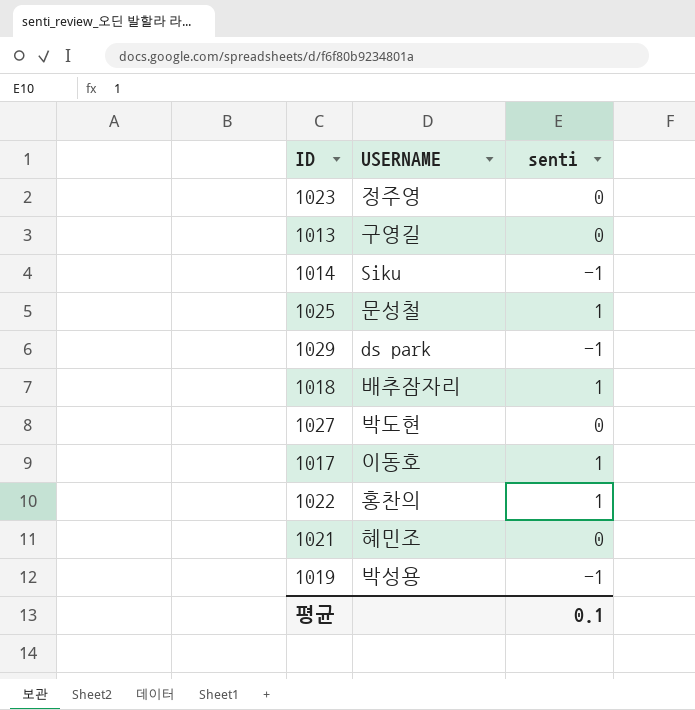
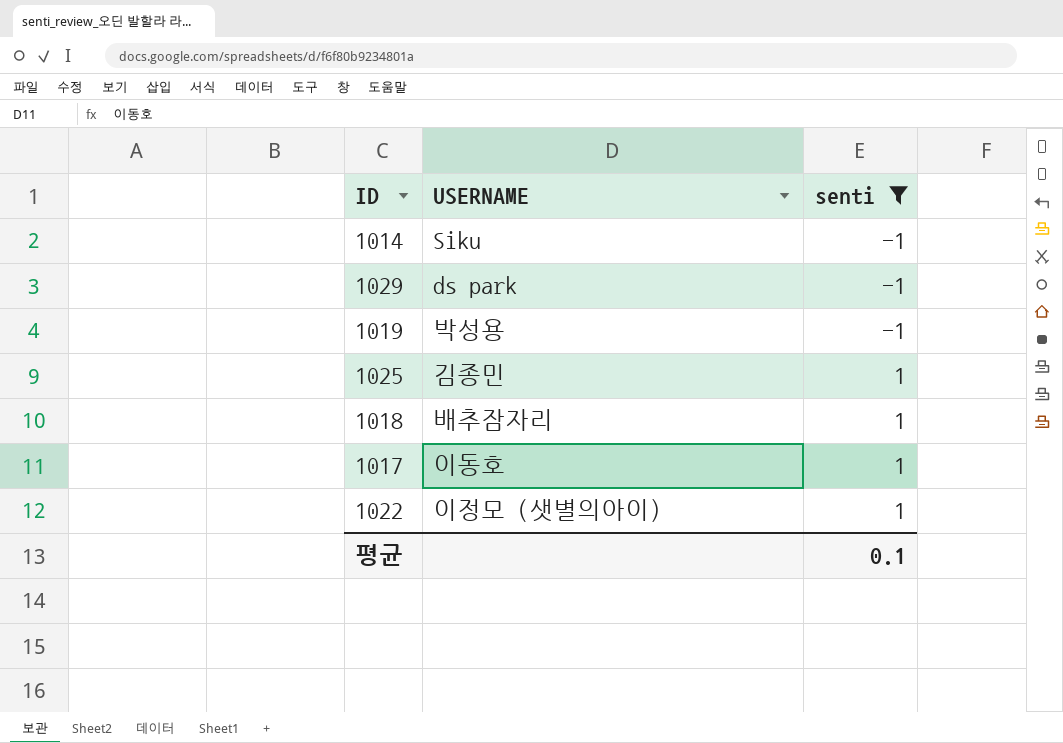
filter: none -> senti != 0
row order: none -> senti ascending
1025 | USERNAME: 문성철 -> 김종민
1022 | USERNAME: 홍찬의 -> 이정모 (샛별의아이)

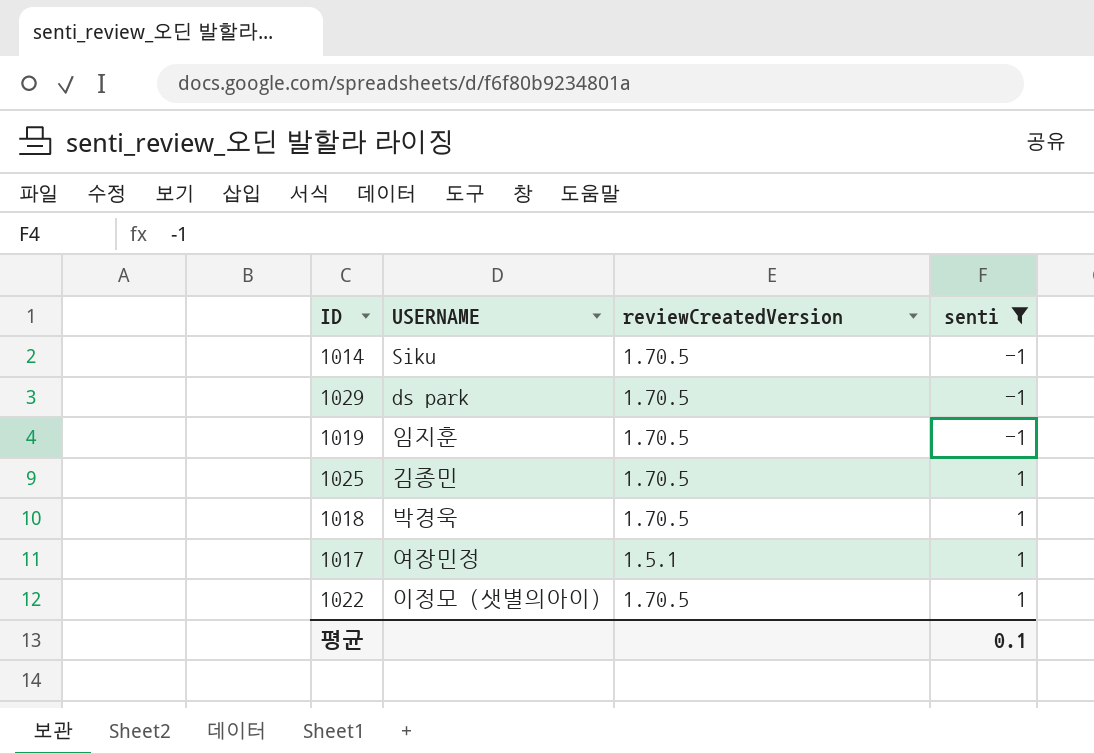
column reviewCreatedVersion | position: none -> 3
1019 | USERNAME: 박성용 -> 임지훈
1018 | USERNAME: 배추잠자리 -> 박경욱
1017 | USERNAME: 이동호 -> 여장민정

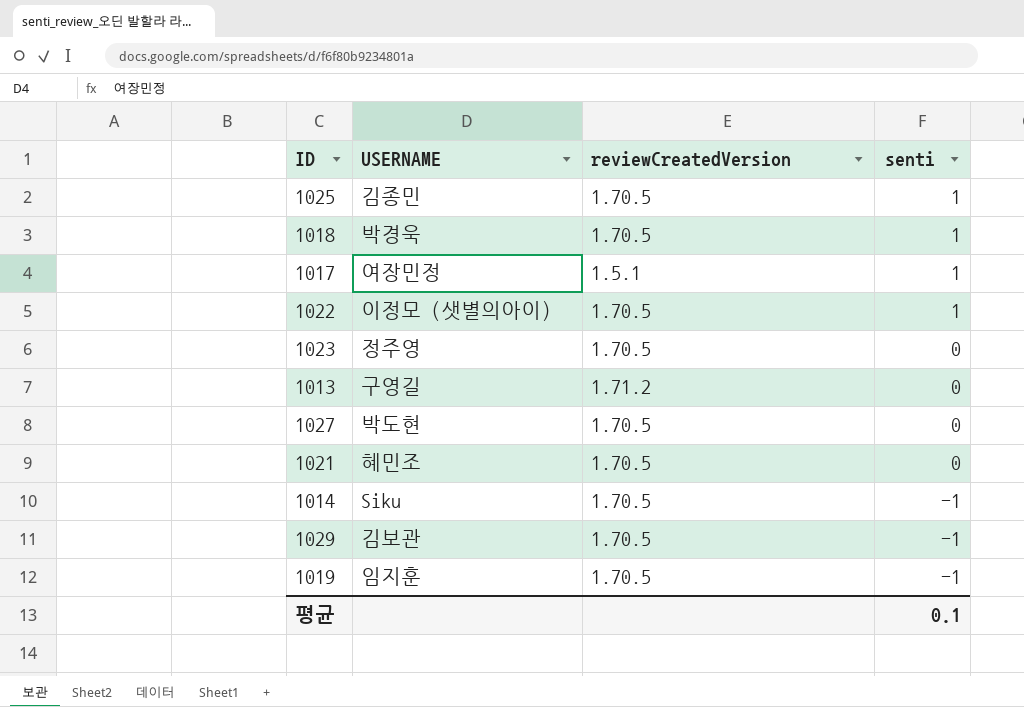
filter: senti != 0 -> none
row order: senti ascending -> senti descending
1029 | USERNAME: ds park -> 김보관

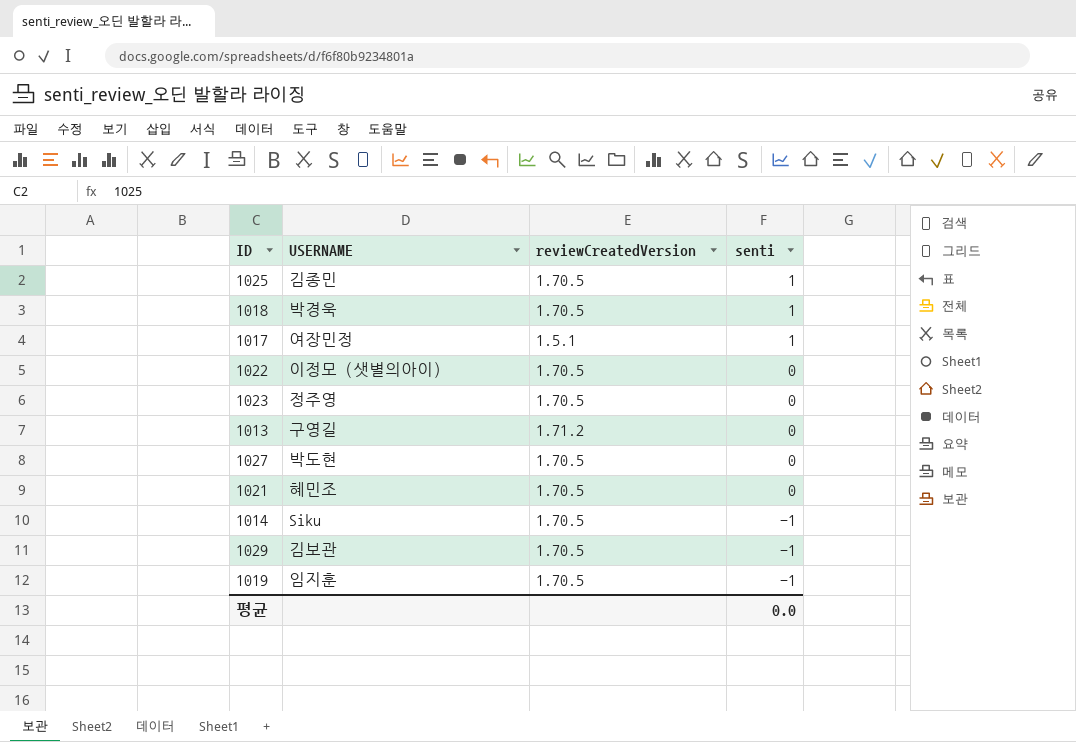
1022 | senti: 1 -> 0
평균 | senti: 0.1 -> 0.0

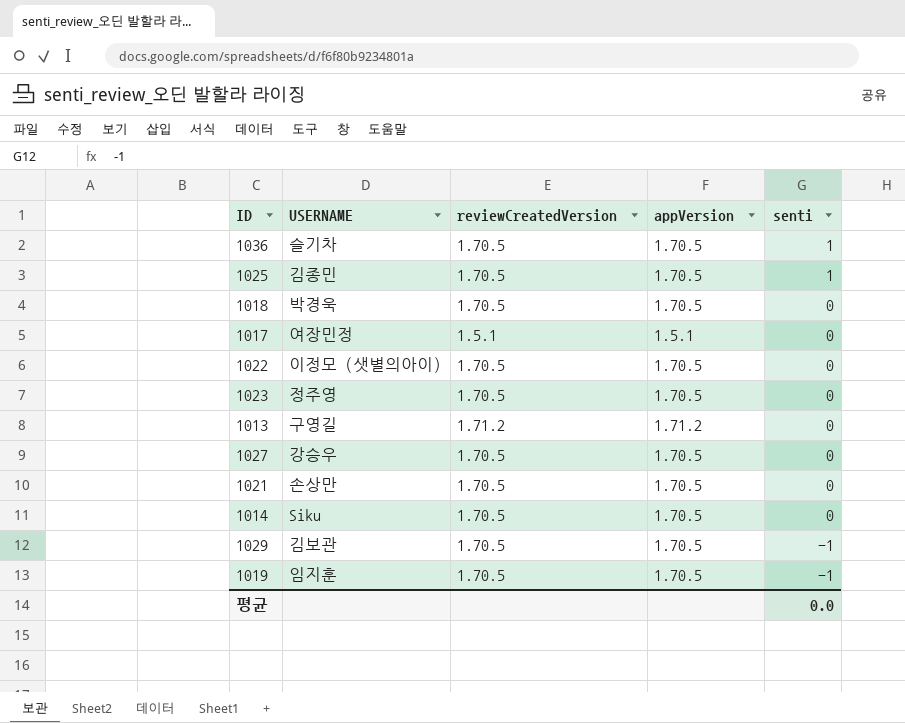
column appVersion | position: none -> 4
row 1036: none -> 슬기차 | 1.70.5 | 1.70.5 | 1
1018 | senti: 1 -> 0
1017 | senti: 1 -> 0
1027 | USERNAME: 박도현 -> 강승우
1021 | USERNAME: 혜민조 -> 손상만
1014 | senti: -1 -> 0

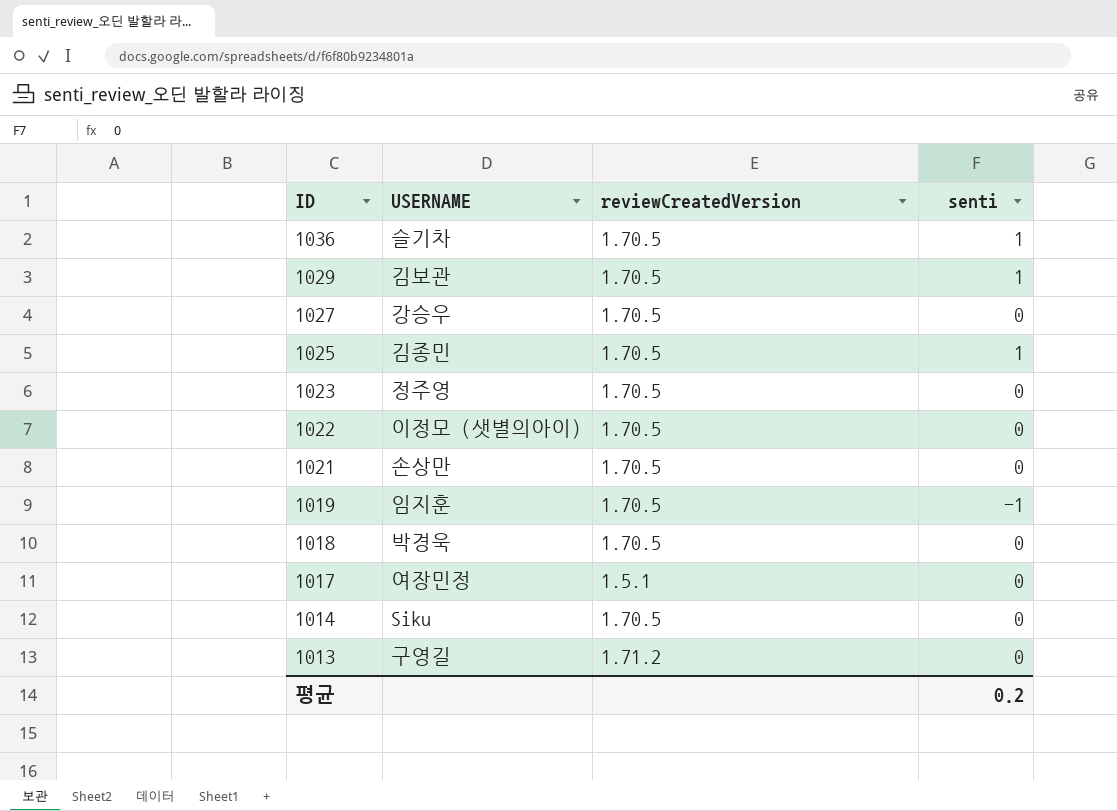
row order: senti descending -> ID descending
column appVersion | position: 4 -> none
1029 | senti: -1 -> 1
평균 | senti: 0.0 -> 0.2

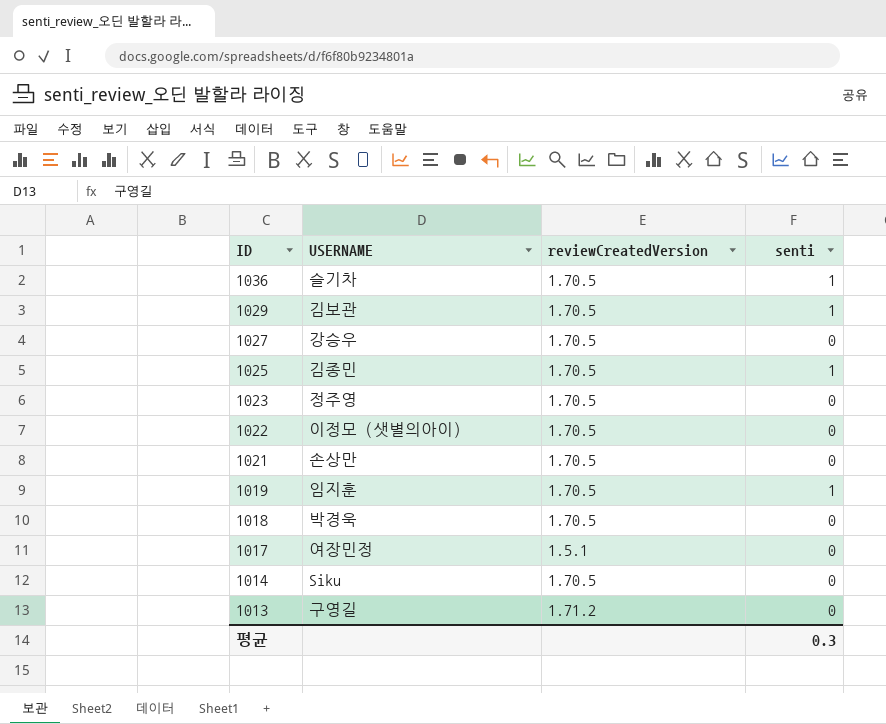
1019 | senti: -1 -> 1
평균 | senti: 0.2 -> 0.3

